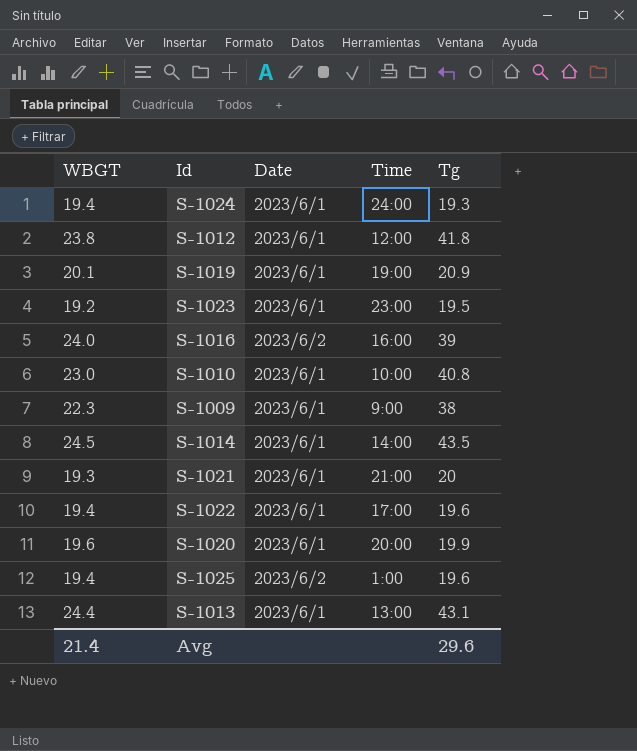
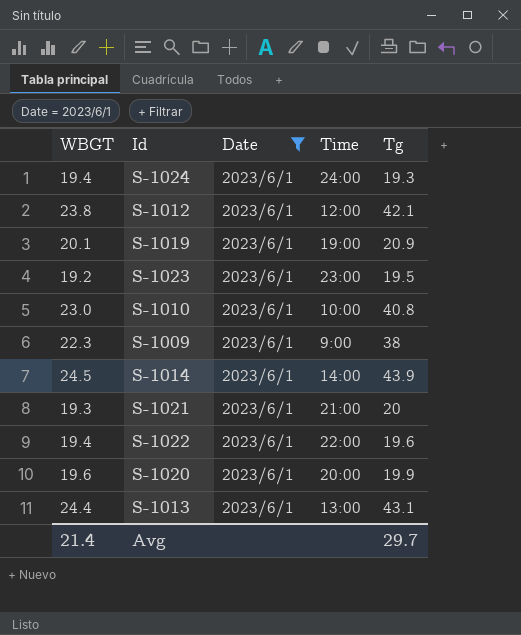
filter: none -> Date = 2023/6/1
S-1012 | Tg: 41.8 -> 42.1
S-1014 | Tg: 43.5 -> 43.9
S-1022 | Time: 17:00 -> 22:00
Avg | Tg: 29.6 -> 29.7

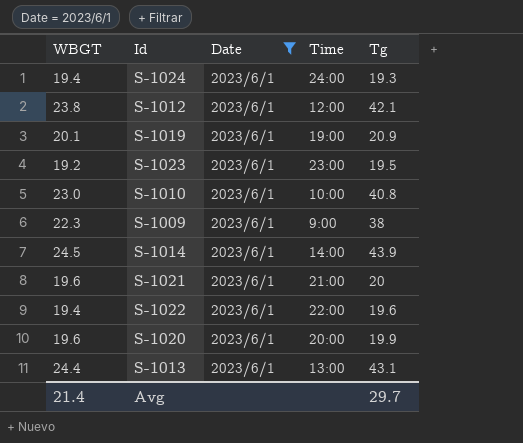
S-1021 | WBGT: 19.3 -> 19.6

